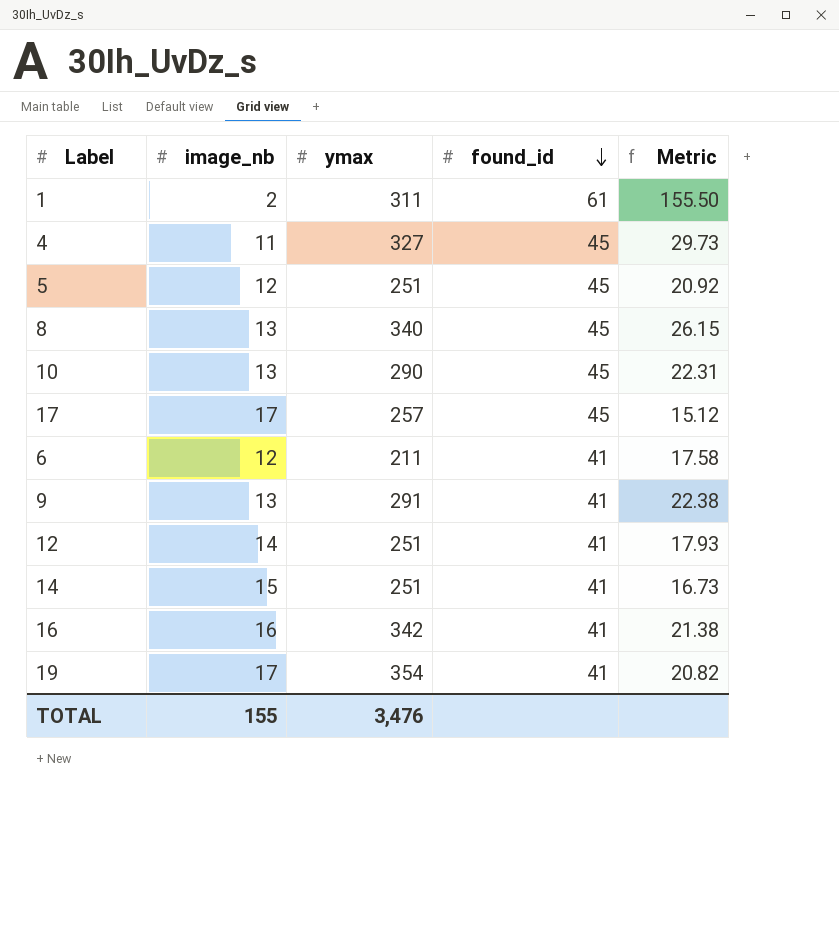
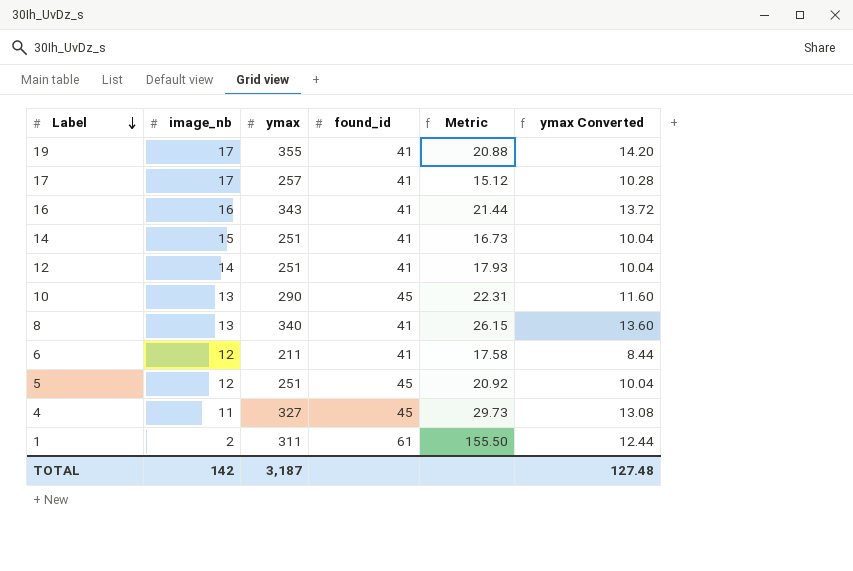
row order: found_id descending -> Label descending
column ymax Converted | formula: none -> [ymax] * 0.04
row 9: 13 | 291 | 41 | 22.38 -> none
19 | ymax: 354 -> 355
19 | Metric: 20.82 -> 20.88
17 | found_id: 45 -> 41
16 | ymax: 342 -> 343
16 | Metric: 21.38 -> 21.44
8 | found_id: 45 -> 41
TOTAL | image_nb: 155 -> 142
TOTAL | ymax: 3,476 -> 3,187

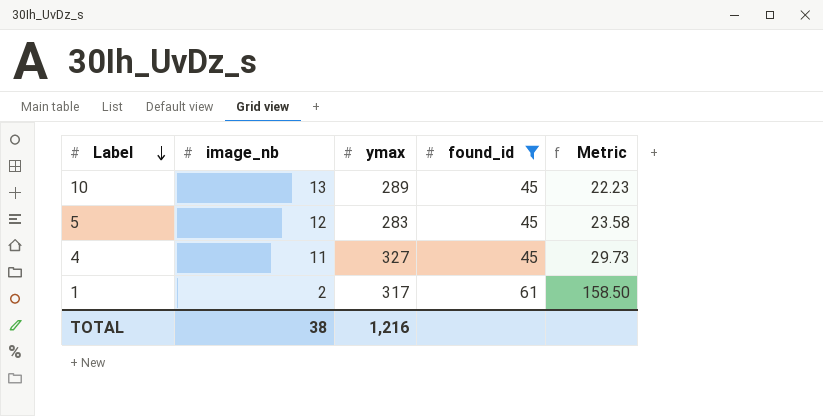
filter: none -> found_id != 41
column ymax Converted | formula: [ymax] * 0.04 -> none
10 | ymax: 290 -> 289
10 | Metric: 22.31 -> 22.23
5 | ymax: 251 -> 283
5 | Metric: 20.92 -> 23.58
1 | ymax: 311 -> 317
1 | Metric: 155.50 -> 158.50
TOTAL | image_nb: 142 -> 38
TOTAL | ymax: 3,187 -> 1,216

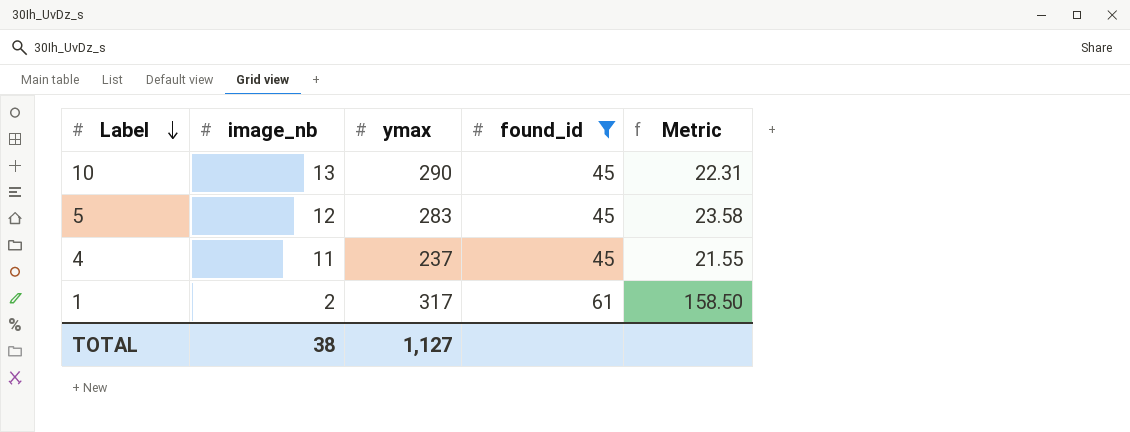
10 | ymax: 289 -> 290
10 | Metric: 22.23 -> 22.31
4 | ymax: 327 -> 237
4 | Metric: 29.73 -> 21.55
TOTAL | ymax: 1,216 -> 1,127

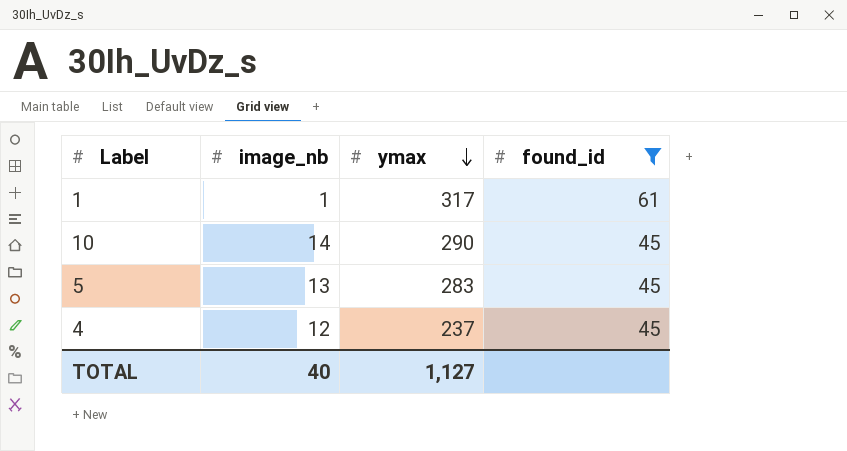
row order: Label descending -> ymax descending
column Metric | formula: [ymax] / [image_nb] -> none
1 | image_nb: 2 -> 1
10 | image_nb: 13 -> 14
5 | image_nb: 12 -> 13
4 | image_nb: 11 -> 12
TOTAL | image_nb: 38 -> 40

